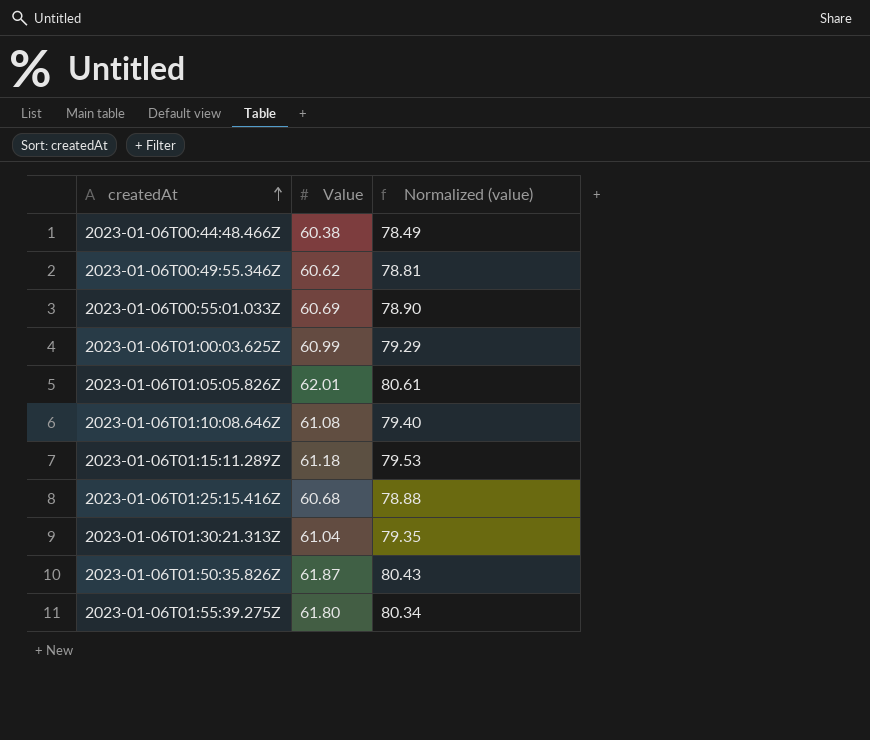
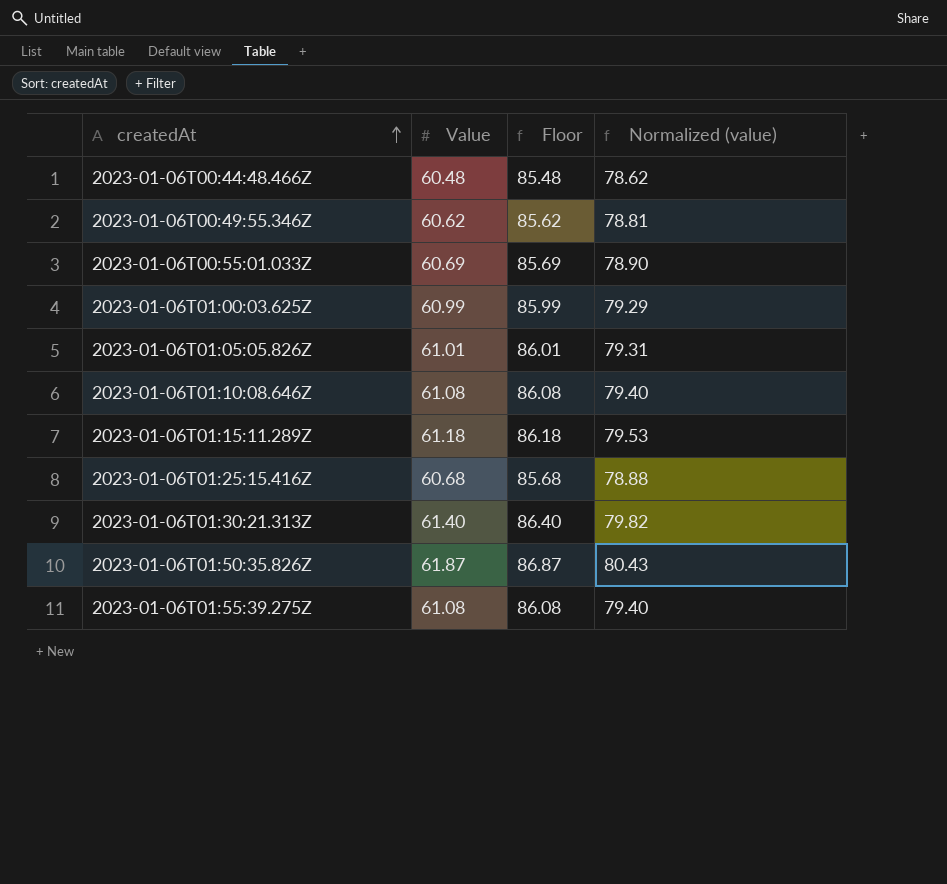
column Floor | formula: none -> [Value] + 25
2023-01-06T00:44:48.466Z | Value: 60.38 -> 60.48
2023-01-06T00:44:48.466Z | Normalized (value): 78.49 -> 78.62
2023-01-06T01:05:05.826Z | Value: 62.01 -> 61.01
2023-01-06T01:05:05.826Z | Normalized (value): 80.61 -> 79.31
2023-01-06T01:30:21.313Z | Value: 61.04 -> 61.40
2023-01-06T01:30:21.313Z | Normalized (value): 79.35 -> 79.82
2023-01-06T01:55:39.275Z | Value: 61.80 -> 61.08
2023-01-06T01:55:39.275Z | Normalized (value): 80.34 -> 79.40

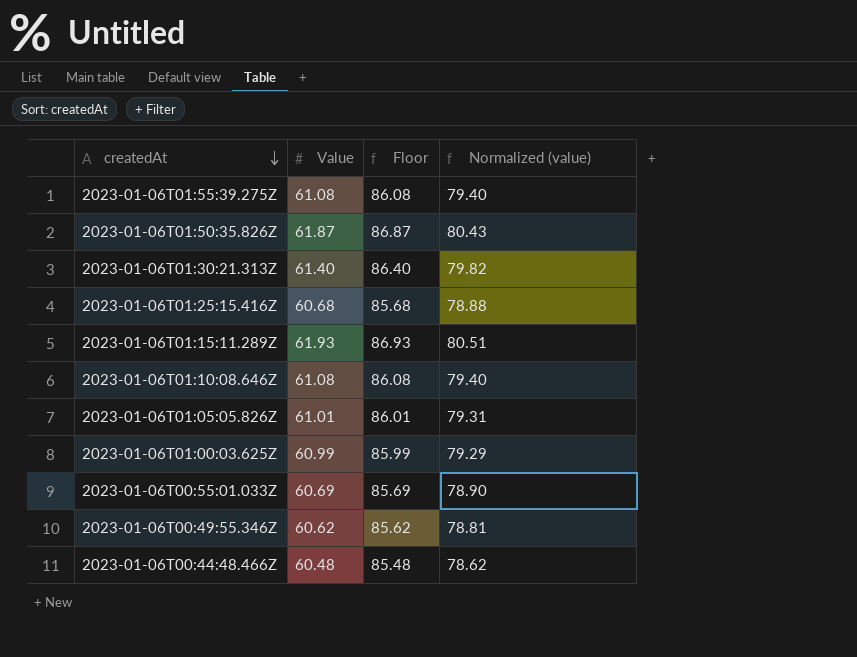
row order: createdAt ascending -> createdAt descending
2023-01-06T01:15:11.289Z | Value: 61.18 -> 61.93
2023-01-06T01:15:11.289Z | Floor: 86.18 -> 86.93
2023-01-06T01:15:11.289Z | Normalized (value): 79.53 -> 80.51

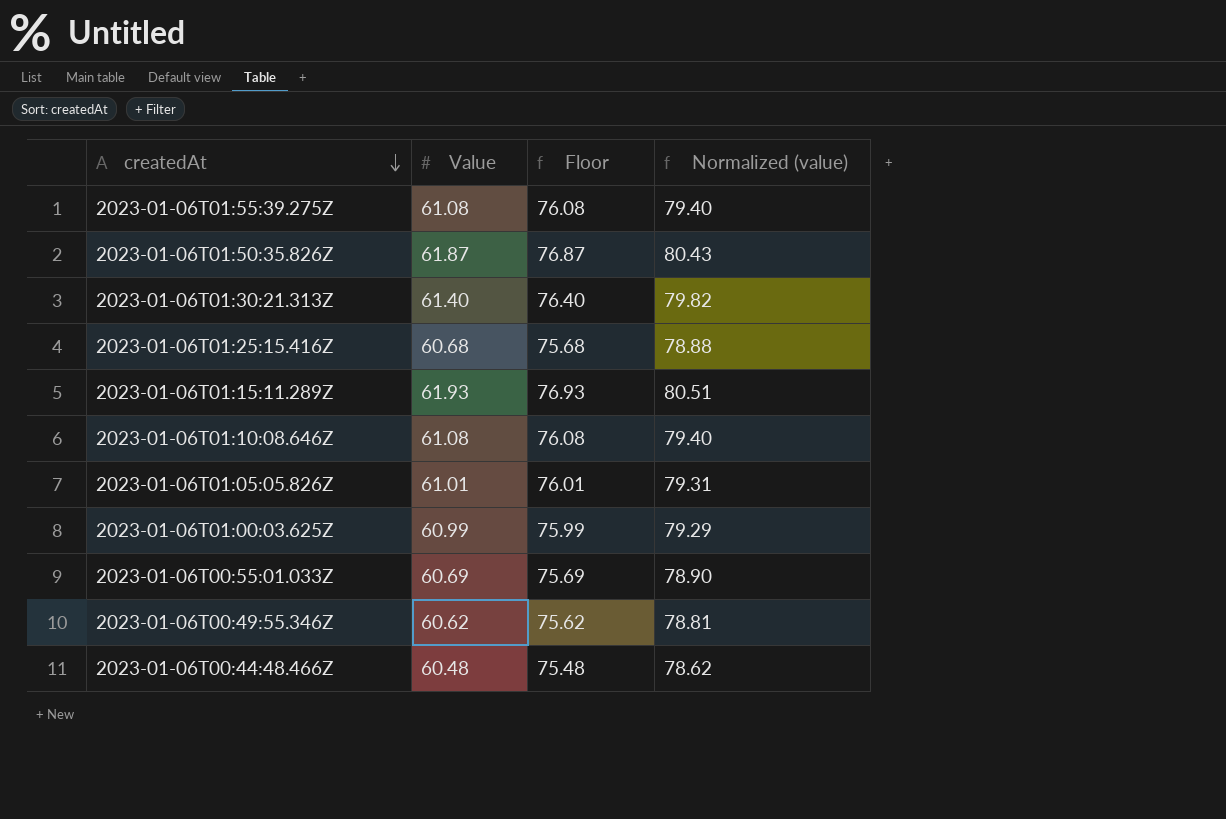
column Floor | formula: [Value] + 25 -> [Value] + 15

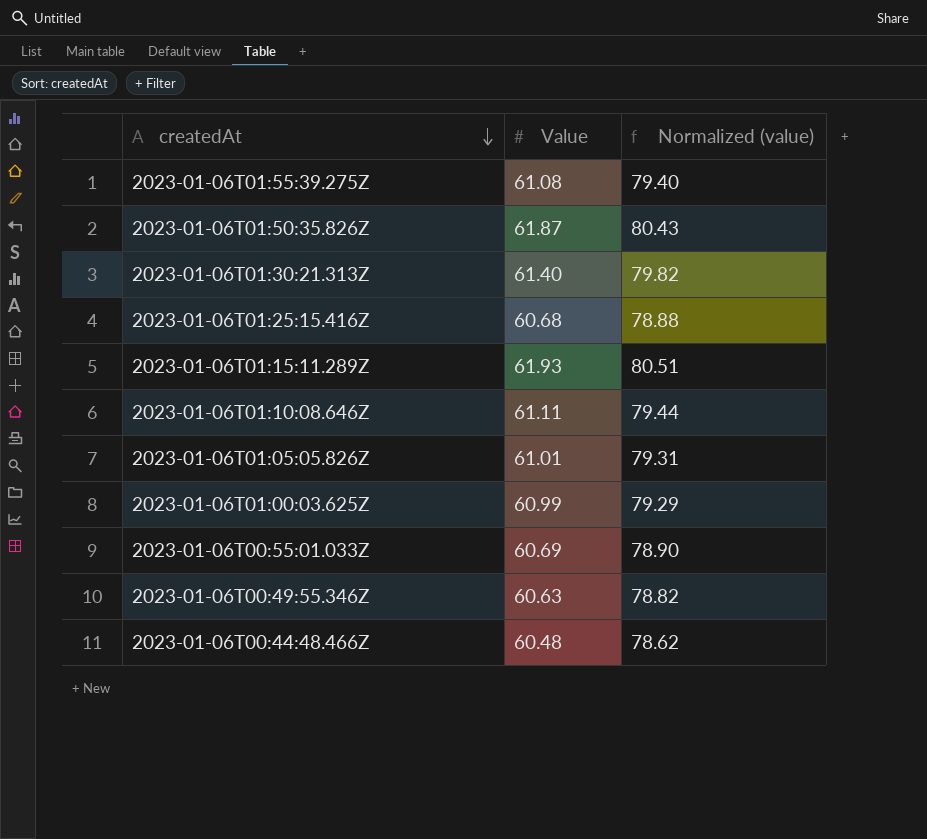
column Floor | formula: [Value] + 15 -> none
2023-01-06T01:10:08.646Z | Value: 61.08 -> 61.11
2023-01-06T01:10:08.646Z | Normalized (value): 79.40 -> 79.44
2023-01-06T00:49:55.346Z | Value: 60.62 -> 60.63
2023-01-06T00:49:55.346Z | Normalized (value): 78.81 -> 78.82

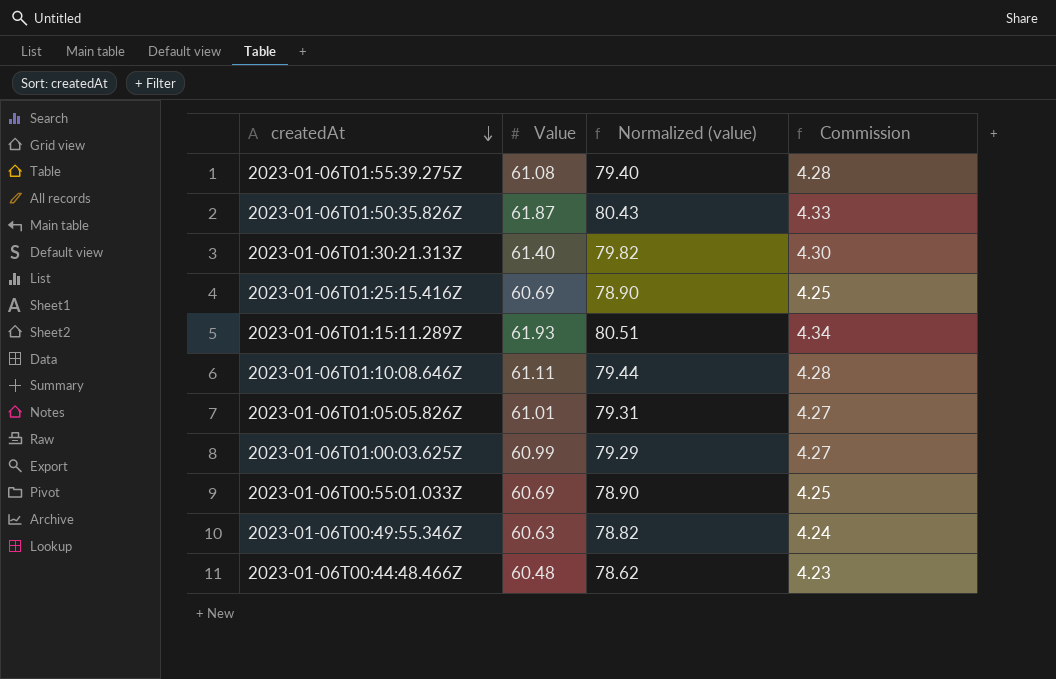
column Commission | formula: none -> [Value] * 0.07
2023-01-06T01:25:15.416Z | Value: 60.68 -> 60.69
2023-01-06T01:25:15.416Z | Normalized (value): 78.88 -> 78.90

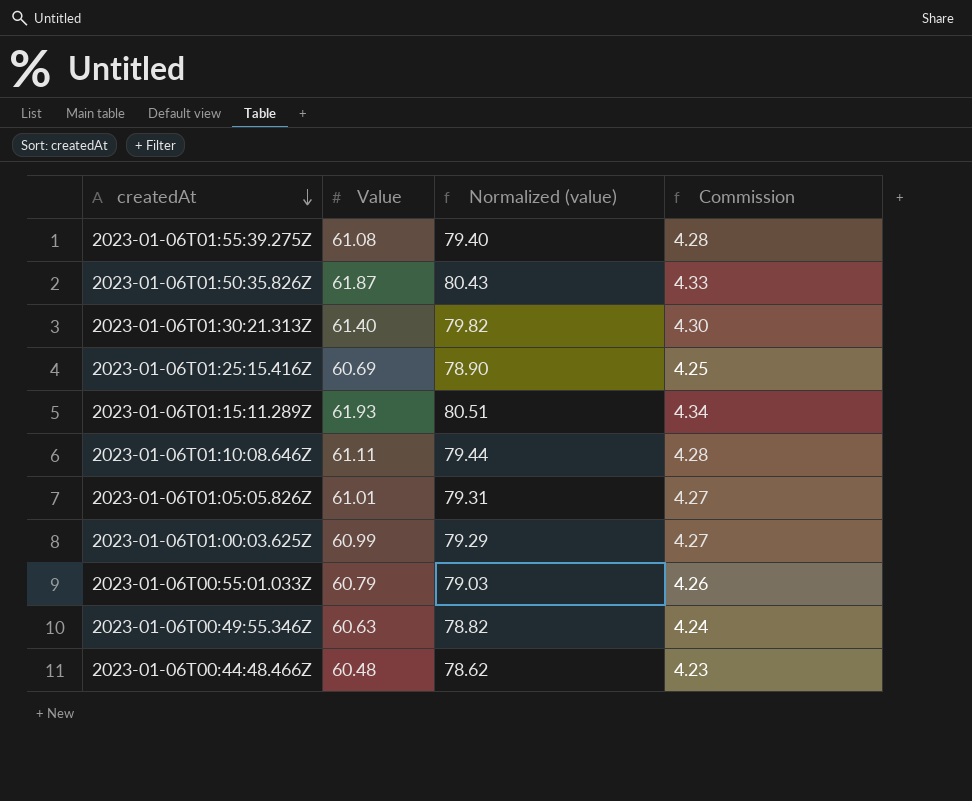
2023-01-06T00:55:01.033Z | Value: 60.69 -> 60.79
2023-01-06T00:55:01.033Z | Normalized (value): 78.90 -> 79.03
2023-01-06T00:55:01.033Z | Commission: 4.25 -> 4.26

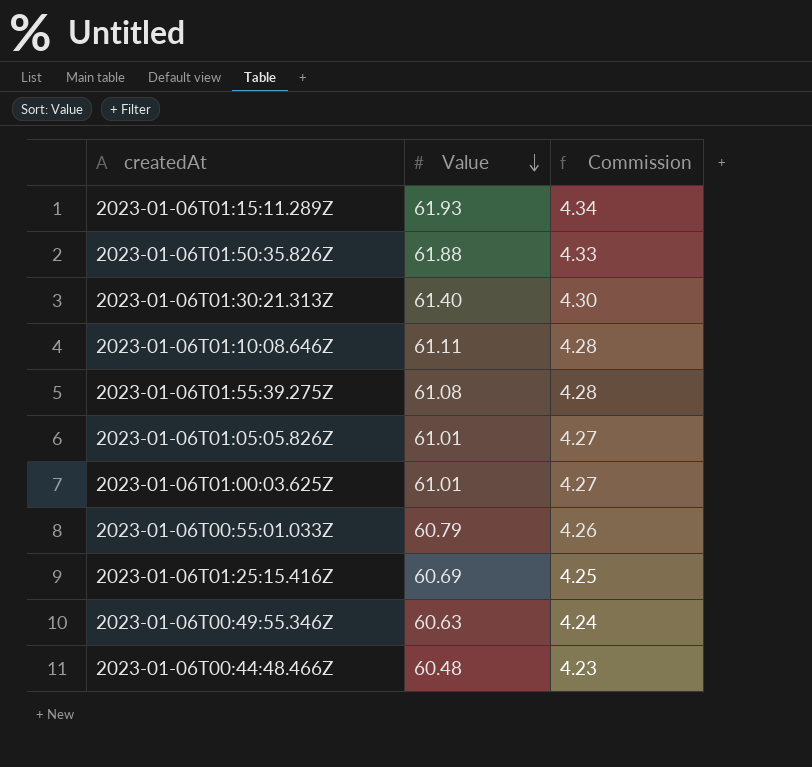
row order: createdAt descending -> Value descending
column Normalized (value) | formula: [Value] * 1.3 -> none
2023-01-06T01:50:35.826Z | Value: 61.87 -> 61.88
2023-01-06T01:00:03.625Z | Value: 60.99 -> 61.01

